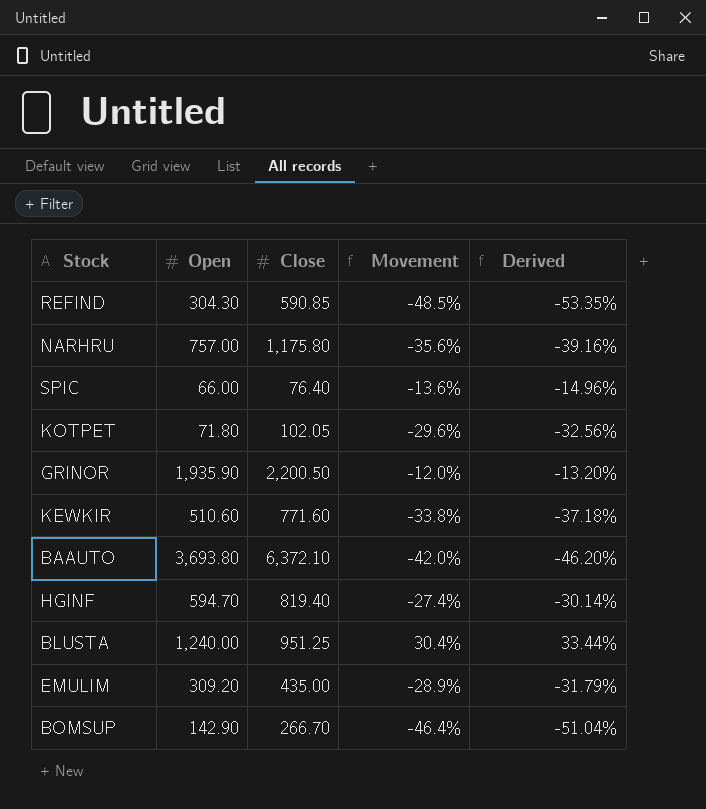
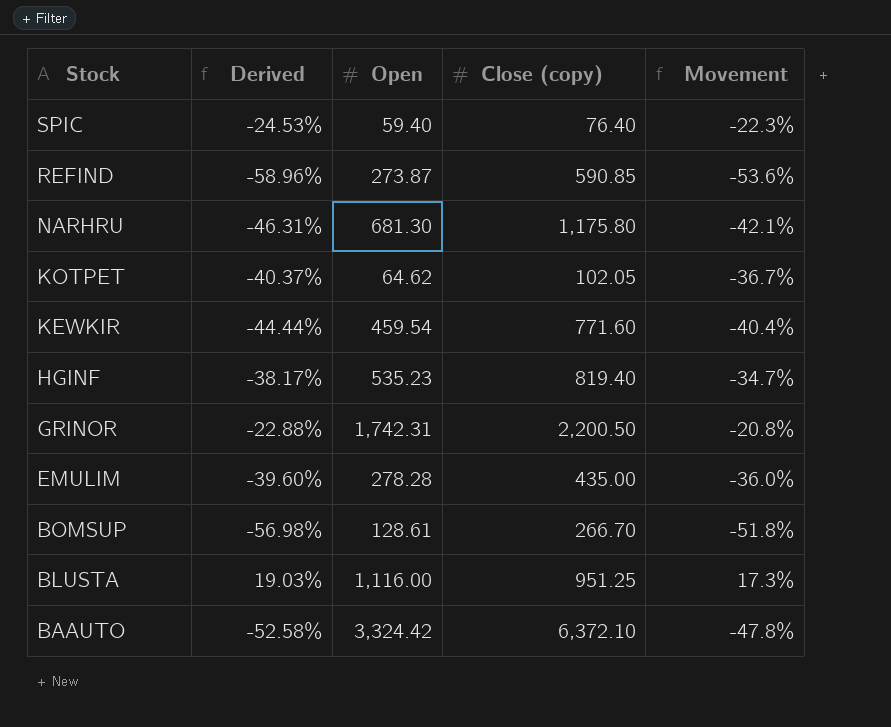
row order: none -> Stock descending
column Derived | position: 5 -> 2
column name: Close -> Close (copy)
SPIC | Derived: -14.96% -> -24.53%
SPIC | Open: 66.00 -> 59.40
SPIC | Movement: -13.6% -> -22.3%
REFIND | Derived: -53.35% -> -58.96%
REFIND | Open: 304.30 -> 273.87
REFIND | Movement: -48.5% -> -53.6%
NARHRU | Derived: -39.16% -> -46.31%
NARHRU | Open: 757.00 -> 681.30
NARHRU | Movement: -35.6% -> -42.1%
KOTPET | Derived: -32.56% -> -40.37%
KOTPET | Open: 71.80 -> 64.62
KOTPET | Movement: -29.6% -> -36.7%
KEWKIR | Derived: -37.18% -> -44.44%
KEWKIR | Open: 510.60 -> 459.54
KEWKIR | Movement: -33.8% -> -40.4%
HGINF | Derived: -30.14% -> -38.17%
HGINF | Open: 594.70 -> 535.23
HGINF | Movement: -27.4% -> -34.7%
GRINOR | Derived: -13.20% -> -22.88%
GRINOR | Open: 1,935.90 -> 1,742.31
GRINOR | Movement: -12.0% -> -20.8%
EMULIM | Derived: -31.79% -> -39.60%
EMULIM | Open: 309.20 -> 278.28
EMULIM | Movement: -28.9% -> -36.0%
BOMSUP | Derived: -51.04% -> -56.98%
BOMSUP | Open: 142.90 -> 128.61
BOMSUP | Movement: -46.4% -> -51.8%
BLUSTA | Derived: 33.44% -> 19.03%
BLUSTA | Open: 1,240.00 -> 1,116.00
BLUSTA | Movement: 30.4% -> 17.3%
BAAUTO | Derived: -46.20% -> -52.58%
BAAUTO | Open: 3,693.80 -> 3,324.42
BAAUTO | Movement: -42.0% -> -47.8%

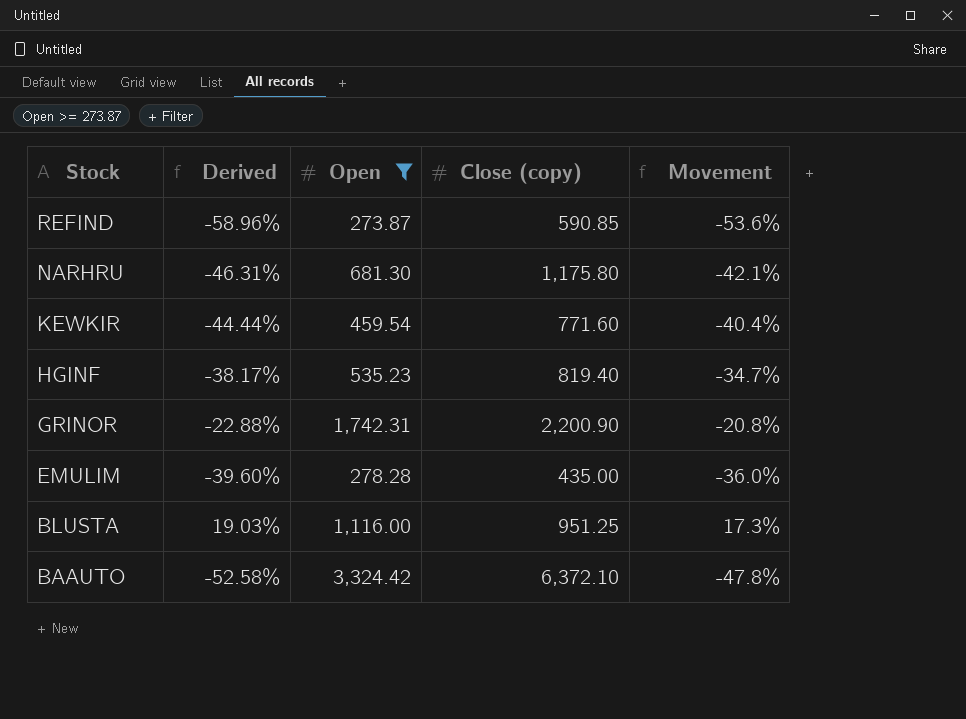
filter: none -> Open >= 273.87
GRINOR | Close (copy): 2,200.50 -> 2,200.90

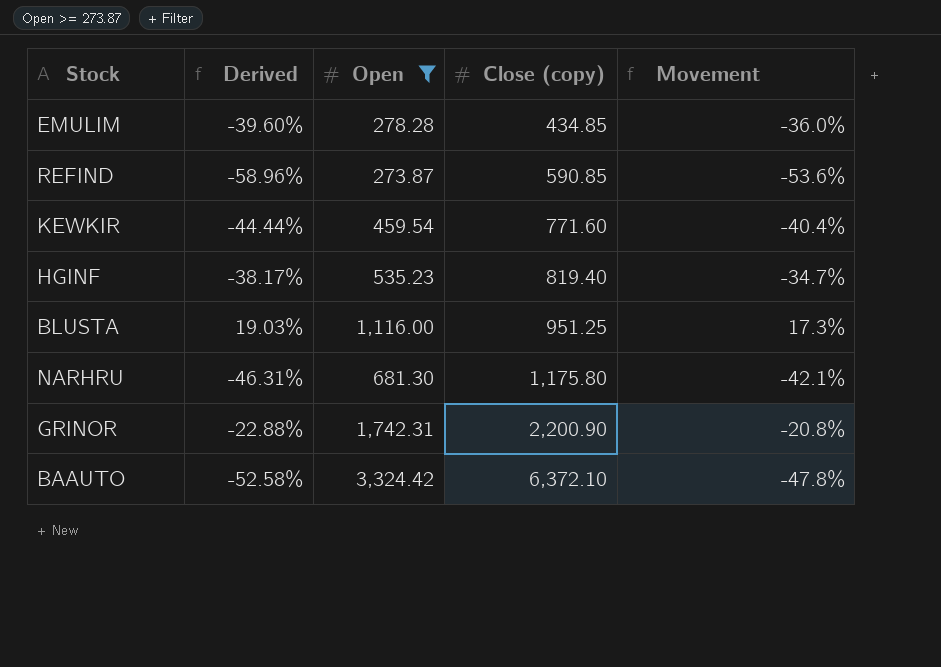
row order: Stock descending -> Close (copy) ascending
EMULIM | Close (copy): 435.00 -> 434.85

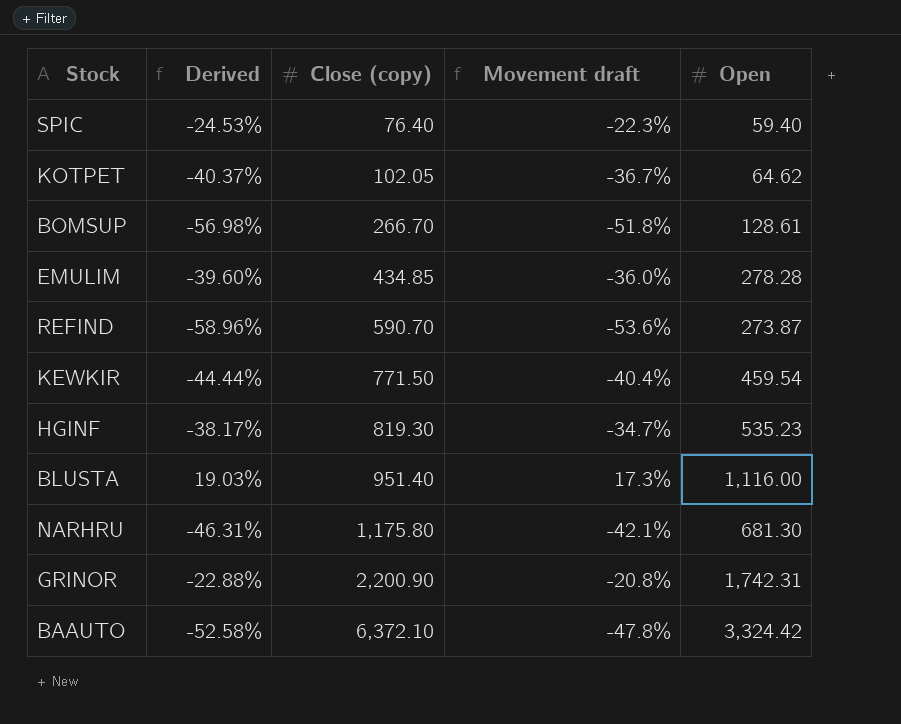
filter: Open >= 273.87 -> none
column name: Movement -> Movement draft
column Open | position: 3 -> 5
REFIND | Close (copy): 590.85 -> 590.70
KEWKIR | Close (copy): 771.60 -> 771.50
HGINF | Close (copy): 819.40 -> 819.30
BLUSTA | Close (copy): 951.25 -> 951.40

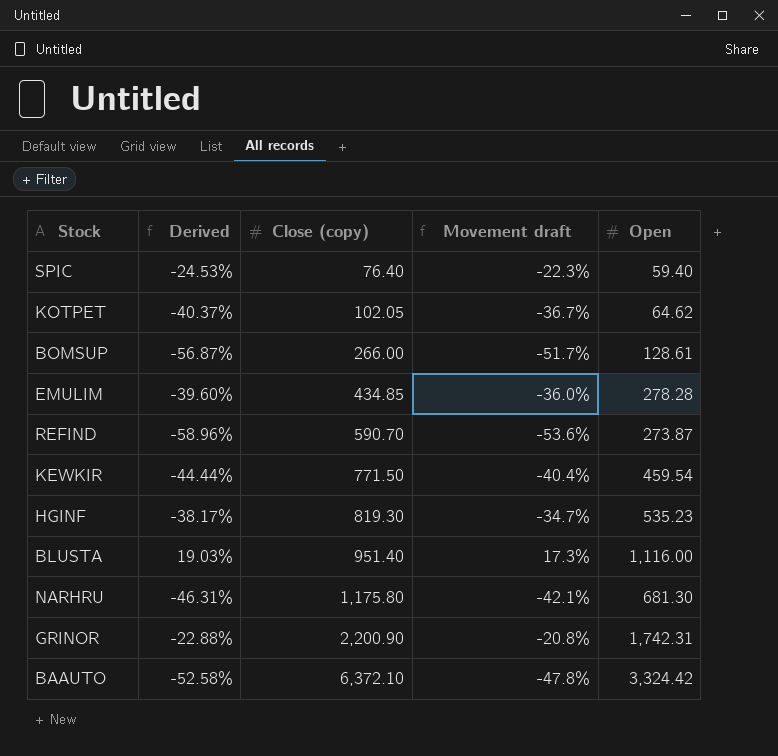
BOMSUP | Derived: -56.98% -> -56.87%
BOMSUP | Close (copy): 266.70 -> 266.00
BOMSUP | Movement draft: -51.8% -> -51.7%

